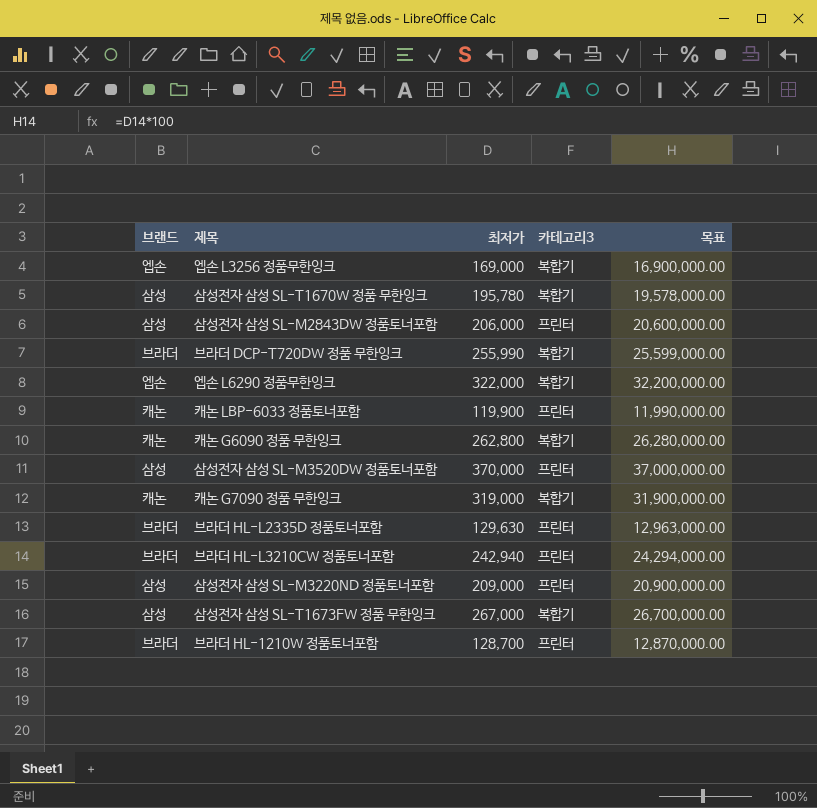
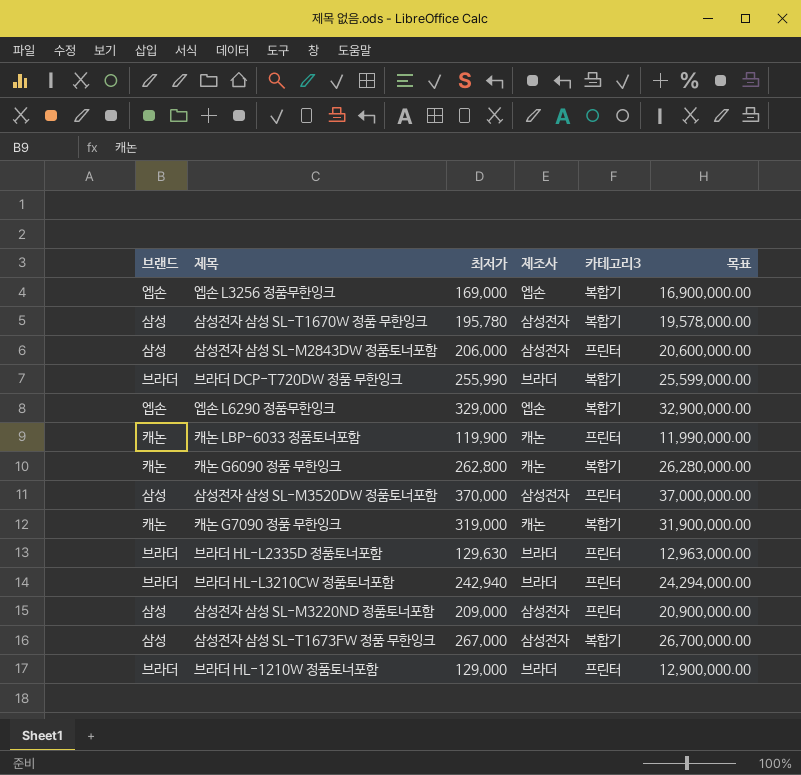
column 제조사 | position: none -> 4
엡손 L6290 정품무한잉크 | 최저가: 322,000 -> 329,000
엡손 L6290 정품무한잉크 | 목표: 32,200,000.00 -> 32,900,000.00
브라더 HL-1210W 정품토너포함 | 최저가: 128,700 -> 129,000
브라더 HL-1210W 정품토너포함 | 목표: 12,870,000.00 -> 12,900,000.00

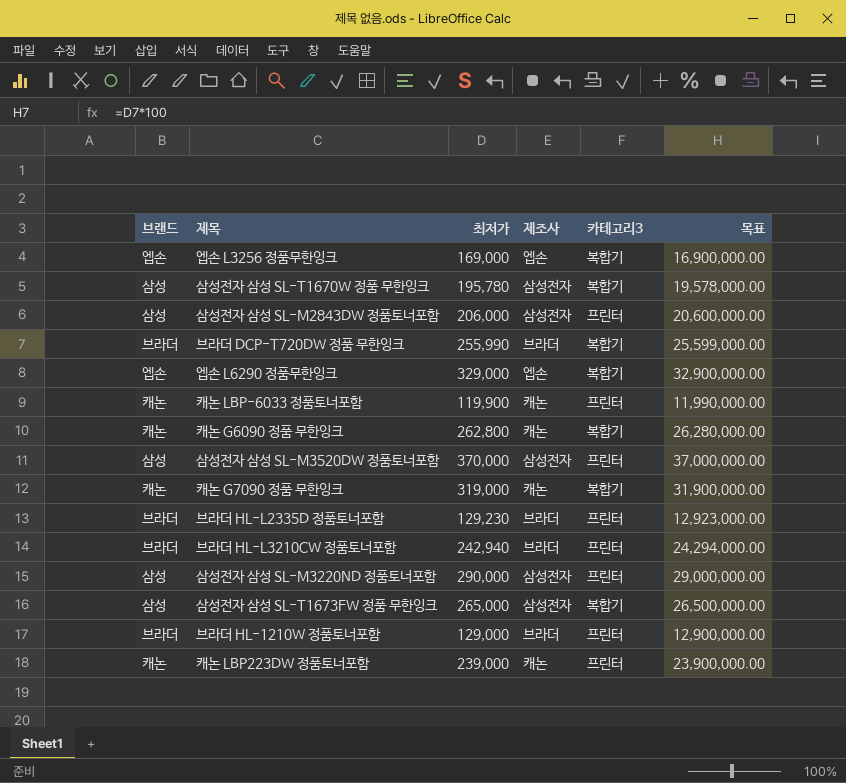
브라더 HL-L2335D 정품토너포함 | 최저가: 129,630 -> 129,230
브라더 HL-L2335D 정품토너포함 | 목표: 12,963,000.00 -> 12,923,000.00
삼성전자 삼성 SL-M3220ND 정품토너포함 | 최저가: 209,000 -> 290,000
삼성전자 삼성 SL-M3220ND 정품토너포함 | 목표: 20,900,000.00 -> 29,000,000.00
삼성전자 삼성 SL-T1673FW 정품 무한잉크 | 최저가: 267,000 -> 265,000
삼성전자 삼성 SL-T1673FW 정품 무한잉크 | 목표: 26,700,000.00 -> 26,500,000.00
row 캐논 LBP223DW 정품토너포함: none -> 캐논 | 239,000 | 캐논 | 프린터 | 23,900,000.00

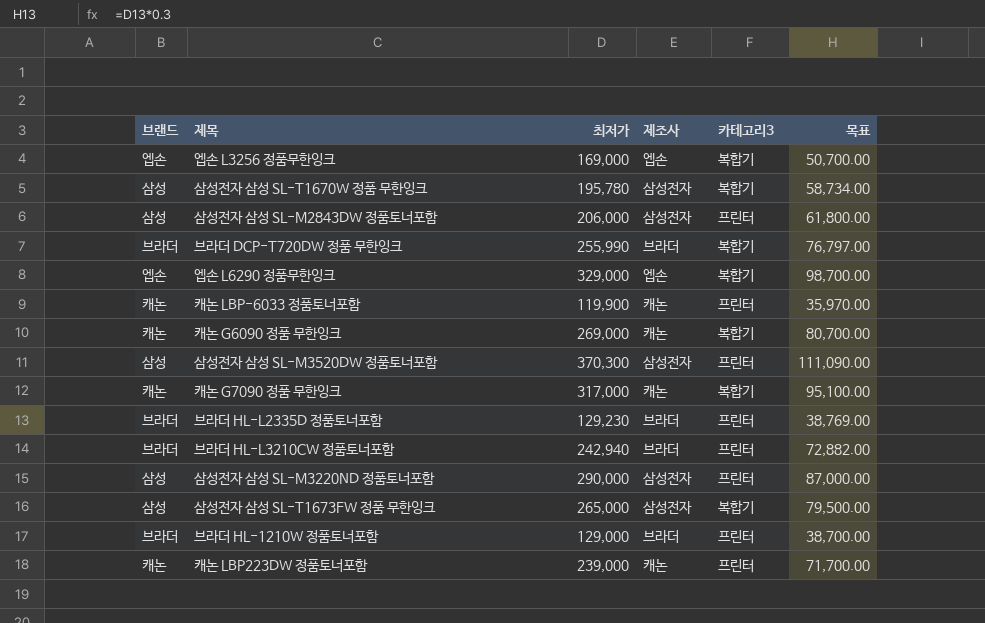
column 목표 | formula: [최저가] * 100 -> [최저가] * 0.3
캐논 G6090 정품 무한잉크 | 최저가: 262,800 -> 269,000
삼성전자 삼성 SL-M3520DW 정품토너포함 | 최저가: 370,000 -> 370,300
캐논 G7090 정품 무한잉크 | 최저가: 319,000 -> 317,000

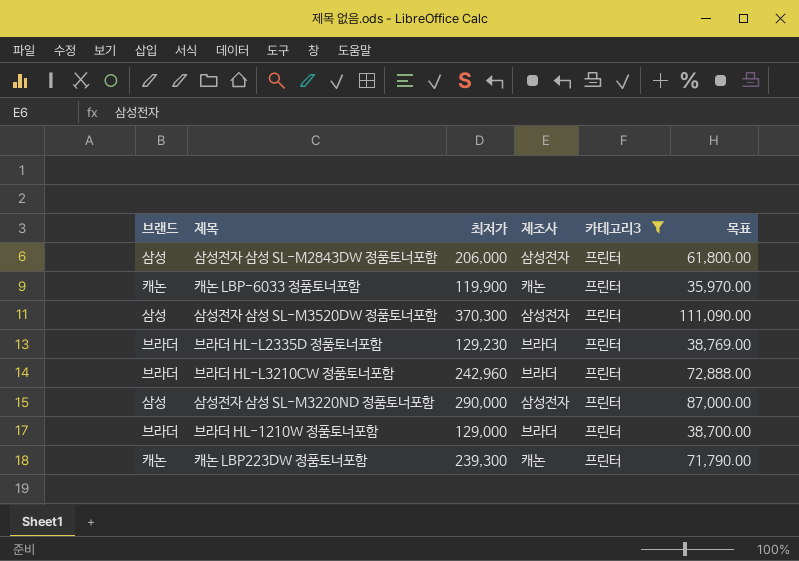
filter: none -> 카테고리3 = 프린터
브라더 HL-L3210CW 정품토너포함 | 최저가: 242,940 -> 242,960
브라더 HL-L3210CW 정품토너포함 | 목표: 72,882.00 -> 72,888.00
캐논 LBP223DW 정품토너포함 | 최저가: 239,000 -> 239,300
캐논 LBP223DW 정품토너포함 | 목표: 71,700.00 -> 71,790.00

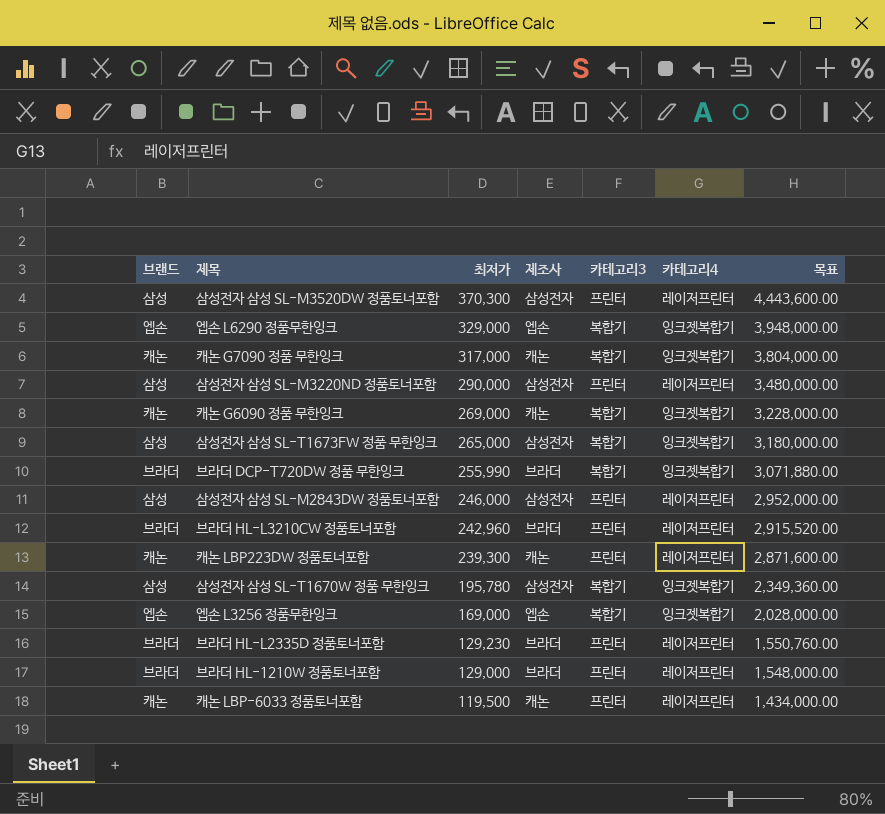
filter: 카테고리3 = 프린터 -> none
row order: none -> 최저가 descending
column 카테고리4 | position: none -> 6
column 목표 | formula: [최저가] * 0.3 -> [최저가] * 12
삼성전자 삼성 SL-M2843DW 정품토너포함 | 최저가: 206,000 -> 246,000
캐논 LBP-6033 정품토너포함 | 최저가: 119,900 -> 119,500

